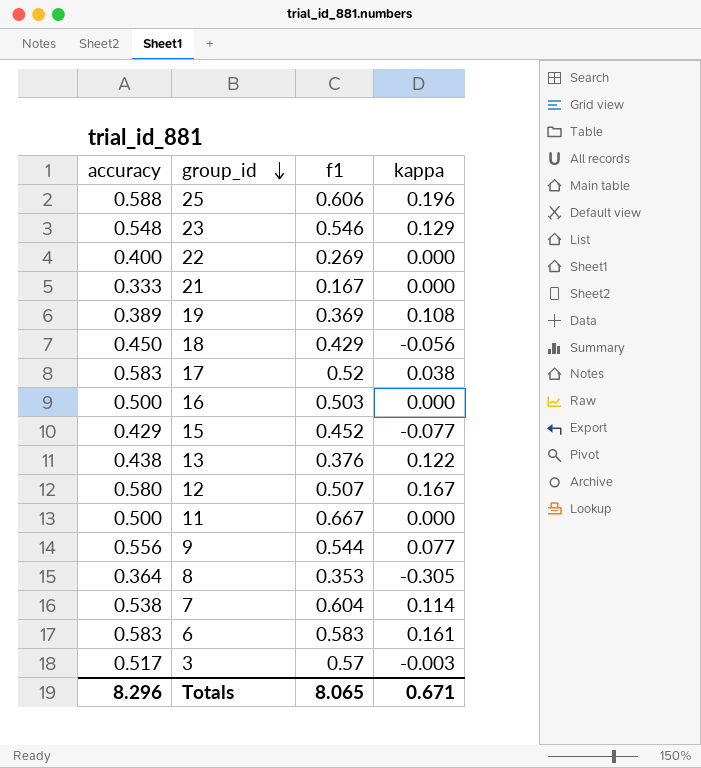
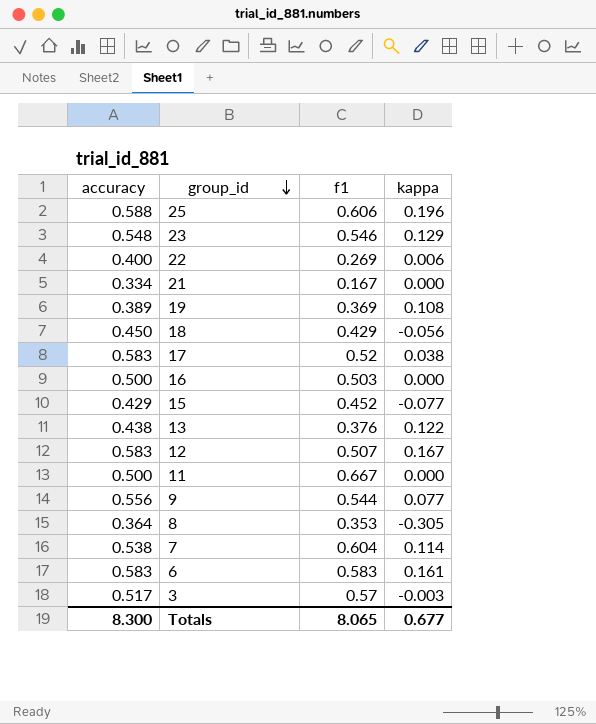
22 | kappa: 0.000 -> 0.006
21 | accuracy: 0.333 -> 0.334
12 | accuracy: 0.580 -> 0.583
Totals | accuracy: 8.296 -> 8.300
Totals | kappa: 0.671 -> 0.677

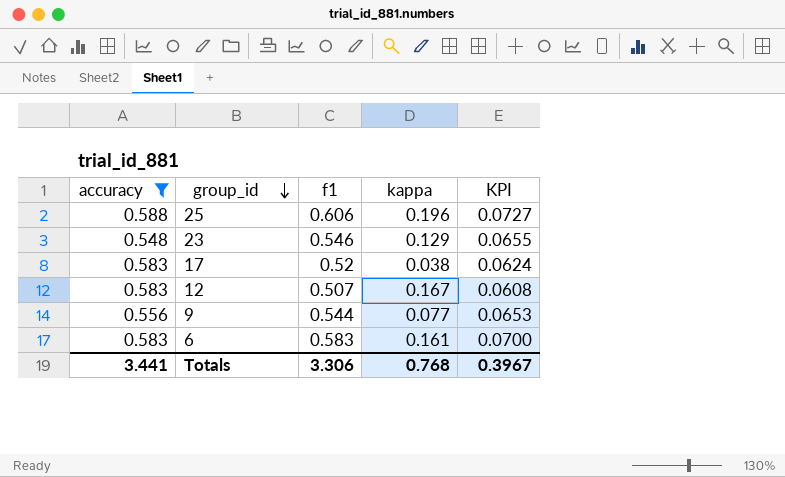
filter: none -> accuracy >= 0.548
column KPI | formula: none -> [f1] * 0.12
Totals | accuracy: 8.300 -> 3.441
Totals | f1: 8.065 -> 3.306
Totals | kappa: 0.677 -> 0.768

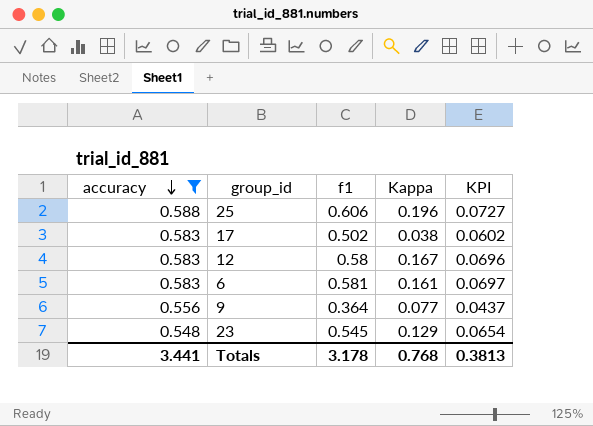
row order: group_id descending -> accuracy descending
column name: kappa -> Kappa
17 | f1: 0.52 -> 0.502
17 | KPI: 0.0624 -> 0.0602
12 | f1: 0.507 -> 0.58
12 | KPI: 0.0608 -> 0.0696
6 | f1: 0.583 -> 0.581
6 | KPI: 0.0700 -> 0.0697
9 | f1: 0.544 -> 0.364
9 | KPI: 0.0653 -> 0.0437
23 | f1: 0.546 -> 0.545
23 | KPI: 0.0655 -> 0.0654
Totals | f1: 3.306 -> 3.178
Totals | KPI: 0.3967 -> 0.3813

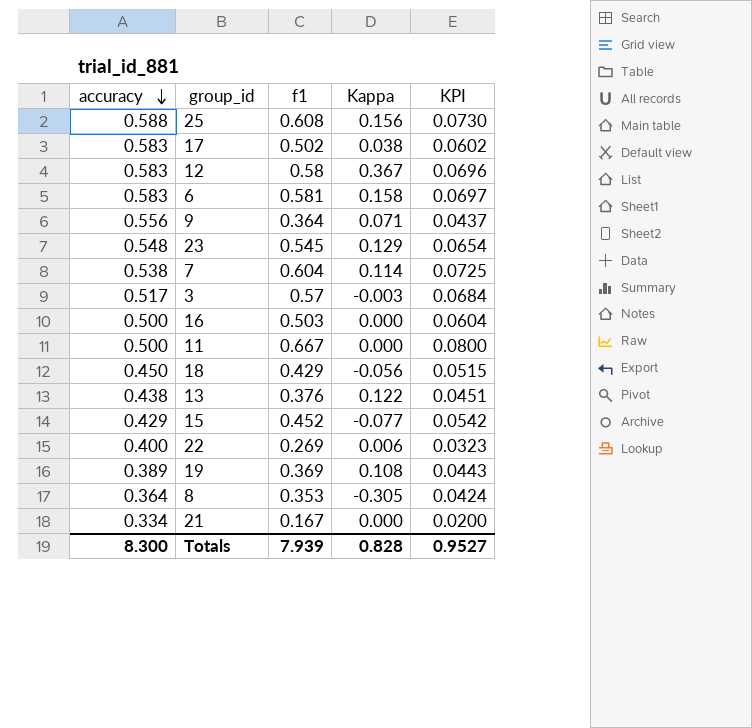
filter: accuracy >= 0.548 -> none
25 | f1: 0.606 -> 0.608
25 | Kappa: 0.196 -> 0.156
25 | KPI: 0.0727 -> 0.0730
12 | Kappa: 0.167 -> 0.367
6 | Kappa: 0.161 -> 0.158
9 | Kappa: 0.077 -> 0.071
Totals | accuracy: 3.441 -> 8.300
Totals | f1: 3.178 -> 7.939
Totals | Kappa: 0.768 -> 0.828
Totals | KPI: 0.3813 -> 0.9527

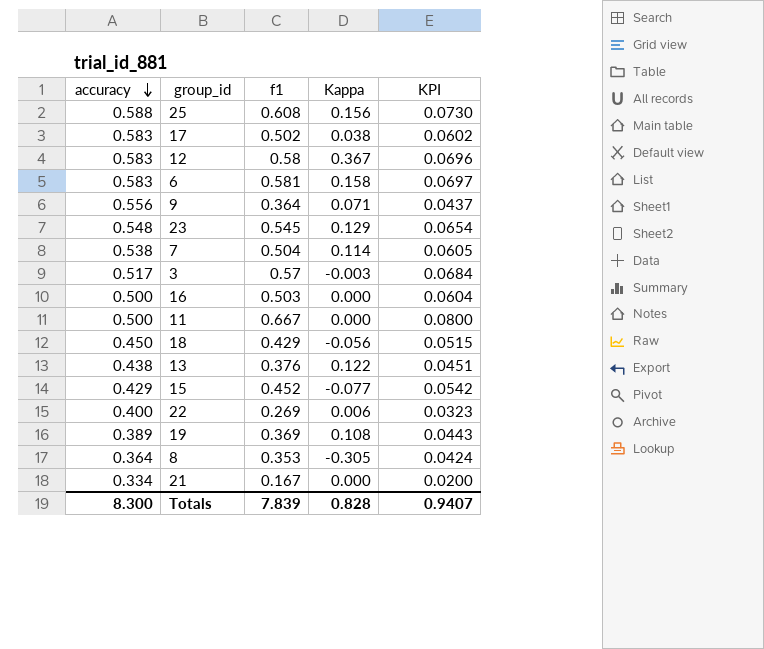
7 | f1: 0.604 -> 0.504
7 | KPI: 0.0725 -> 0.0605
Totals | f1: 7.939 -> 7.839
Totals | KPI: 0.9527 -> 0.9407

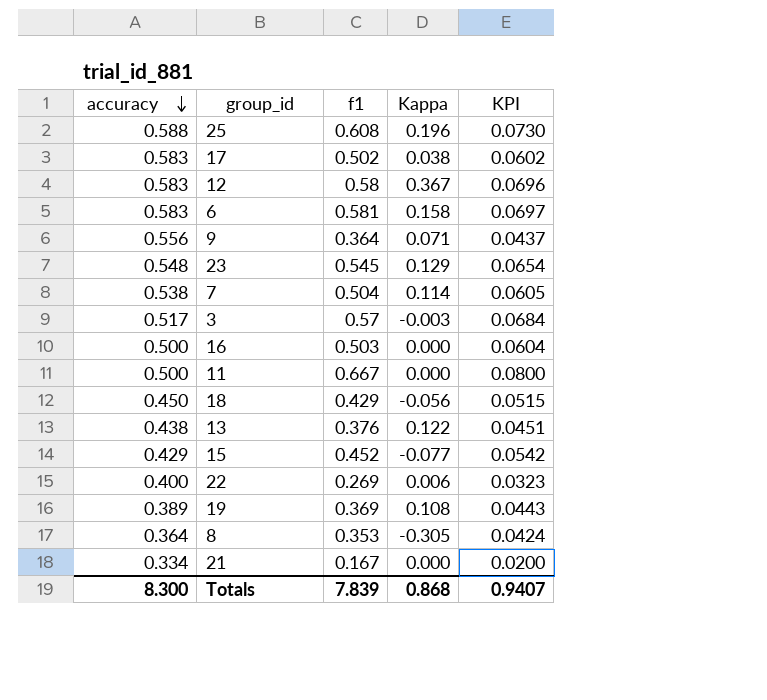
25 | Kappa: 0.156 -> 0.196
Totals | Kappa: 0.828 -> 0.868

